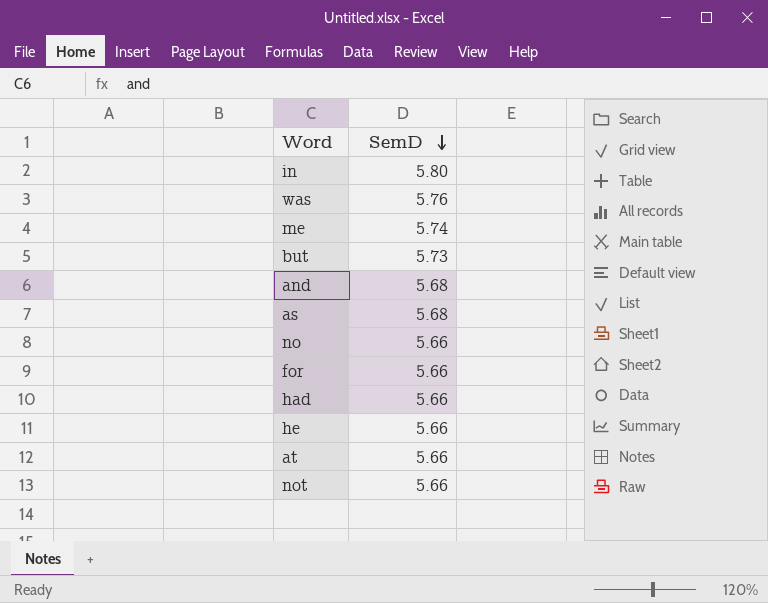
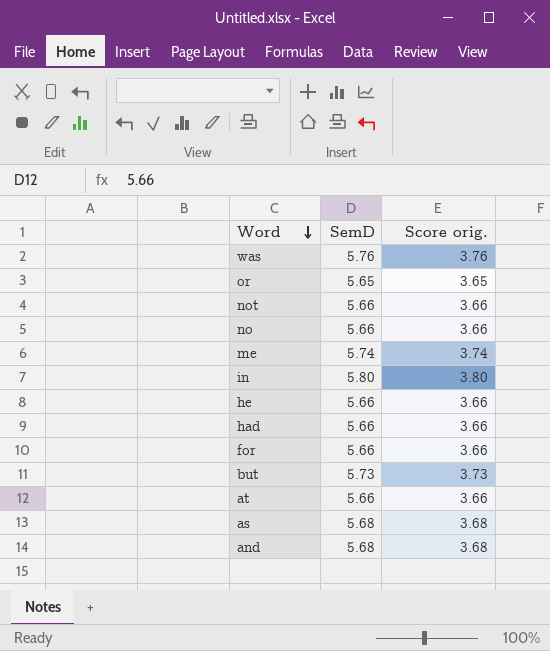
row order: SemD descending -> Word descending
column Score orig. | formula: none -> [SemD] - 2
row or: none -> 5.65 | 3.65

